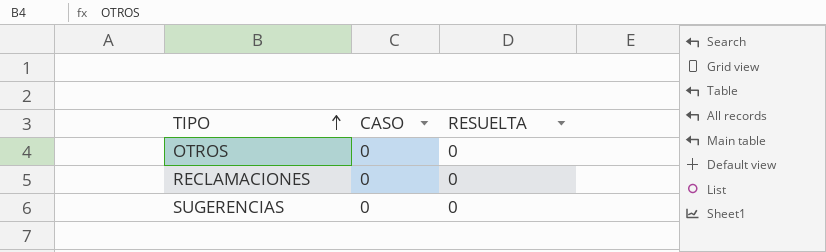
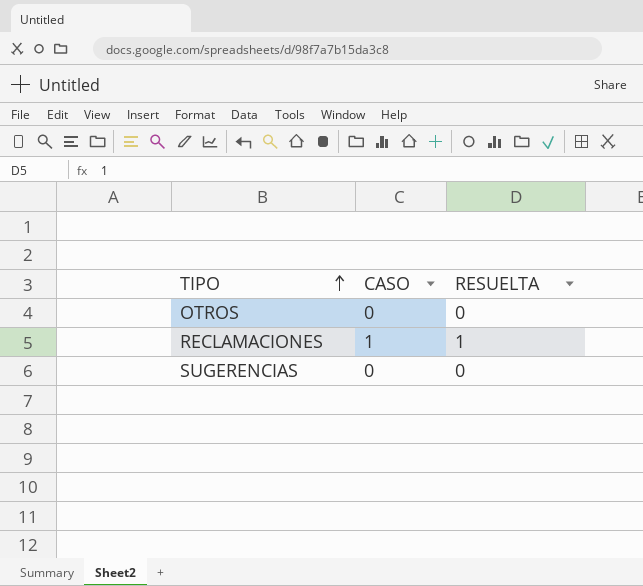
RECLAMACIONES | CASO: 0 -> 1
RECLAMACIONES | RESUELTA: 0 -> 1

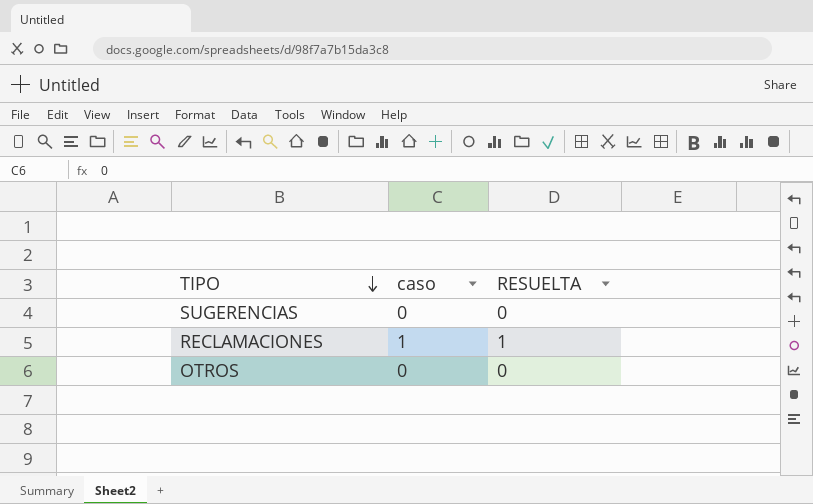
row order: TIPO ascending -> TIPO descending
column name: CASO -> caso

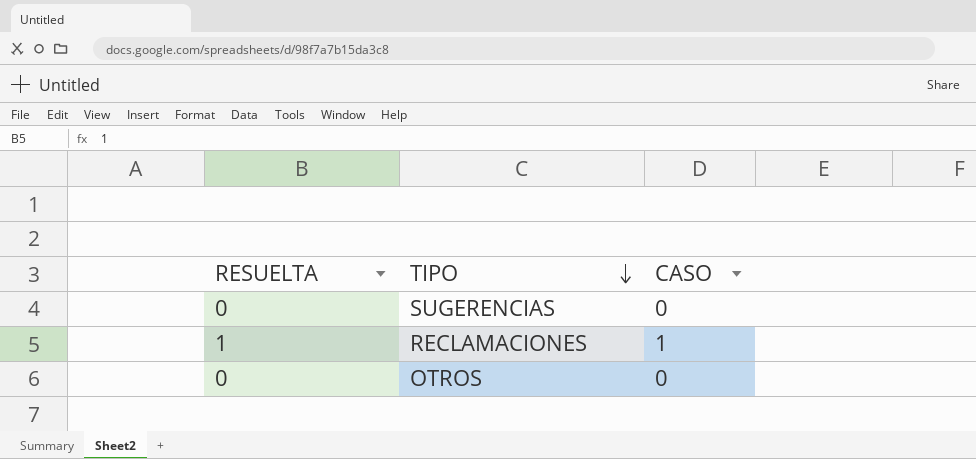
column RESUELTA | position: 3 -> 1
column name: caso -> CASO

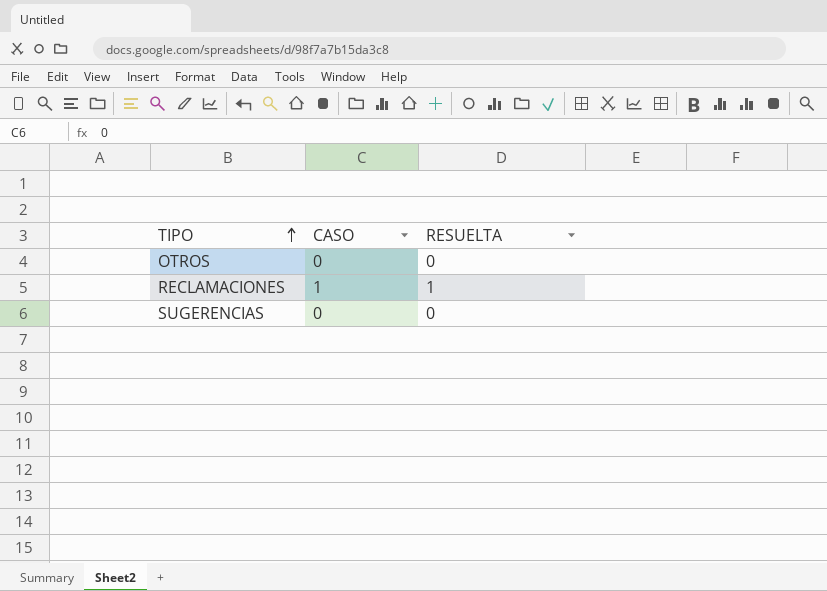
row order: TIPO descending -> TIPO ascending
column RESUELTA | position: 1 -> 3

